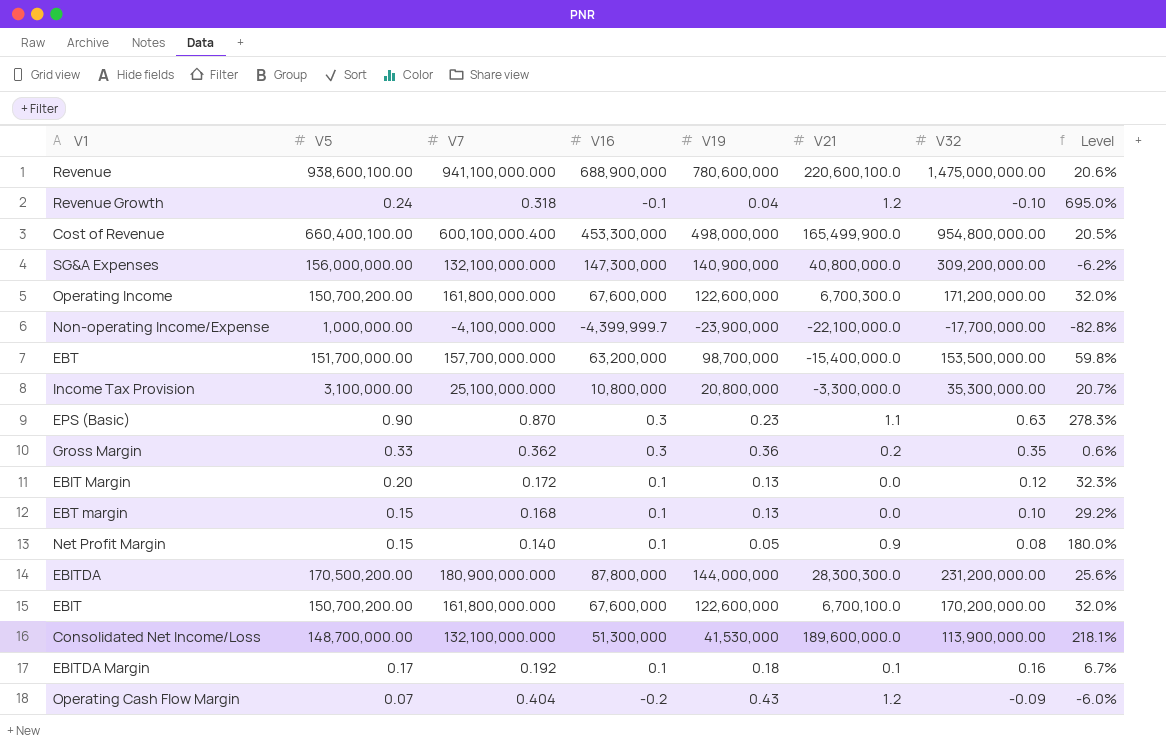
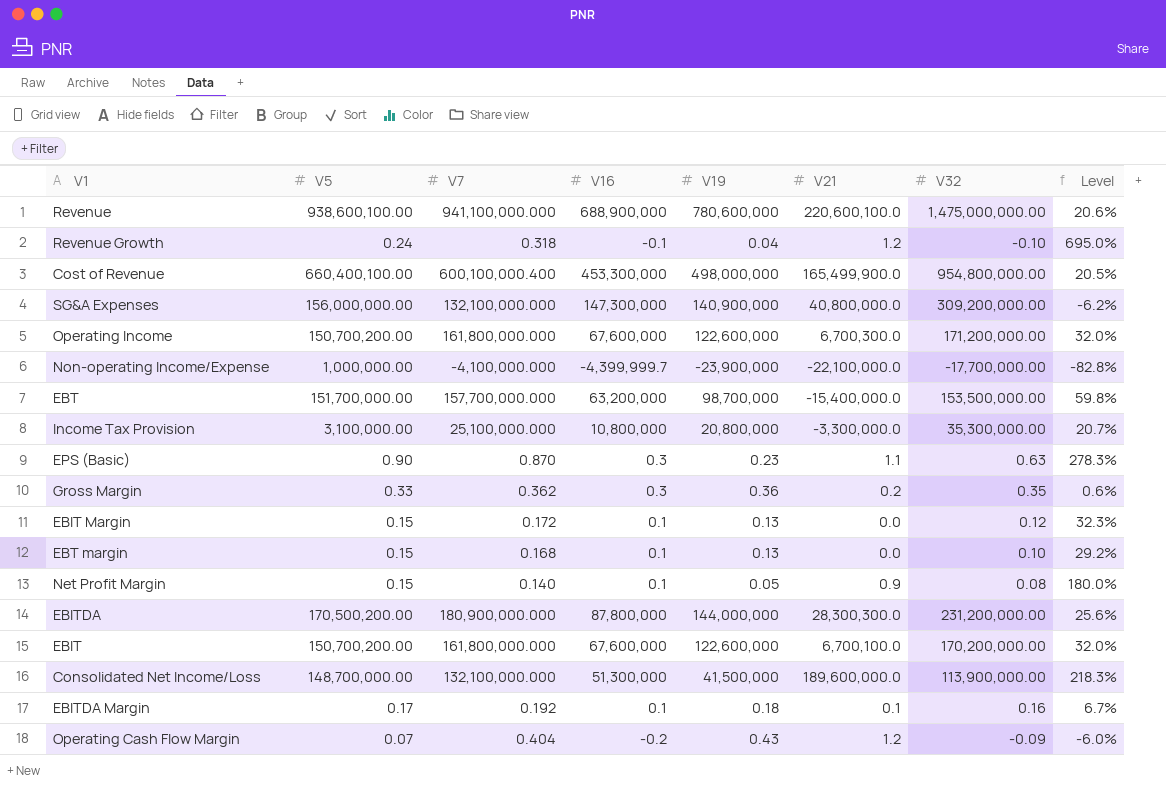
EBIT Margin | V5: 0.20 -> 0.15
Consolidated Net Income/Loss | V19: 41,530,000 -> 41,500,000
Consolidated Net Income/Loss | Level: 218.1% -> 218.3%

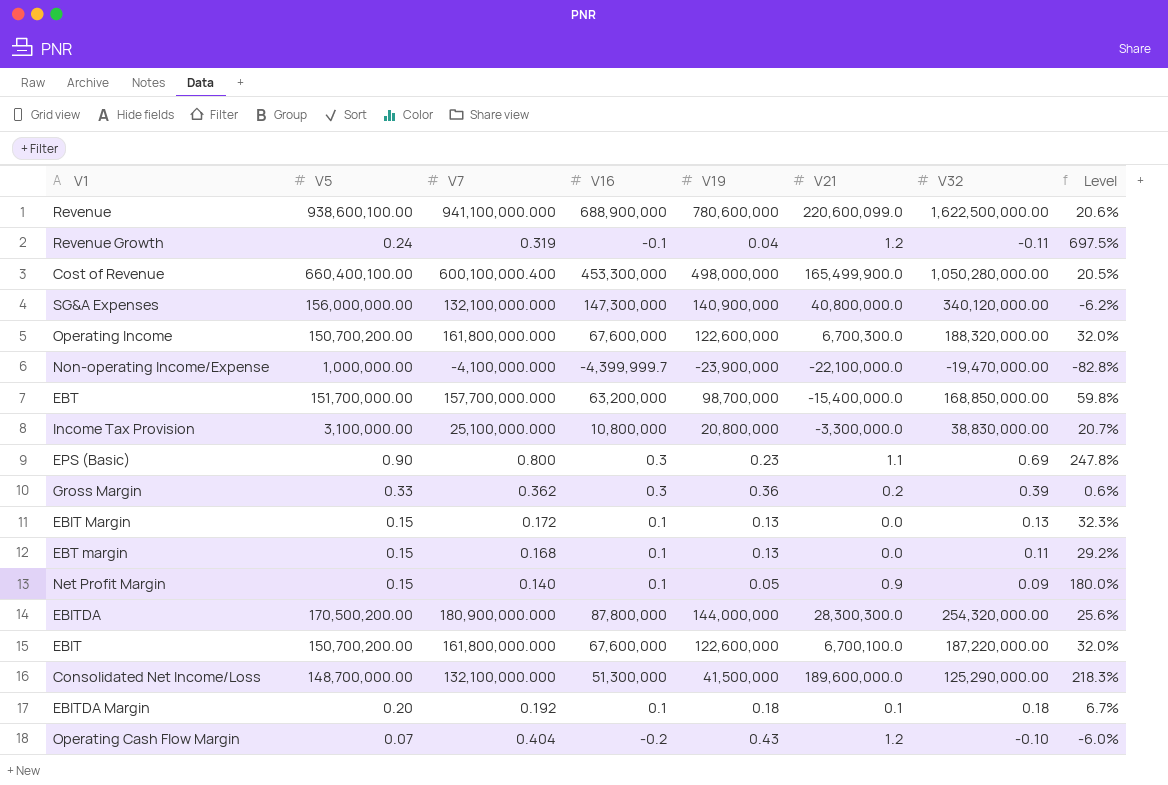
Revenue | V21: 220,600,100.0 -> 220,600,099.0
Revenue | V32: 1,475,000,000.00 -> 1,622,500,000.00
Revenue Growth | V7: 0.318 -> 0.319
Revenue Growth | V32: -0.10 -> -0.11
Revenue Growth | Level: 695.0% -> 697.5%
Cost of Revenue | V32: 954,800,000.00 -> 1,050,280,000.00
SG&A Expenses | V32: 309,200,000.00 -> 340,120,000.00
Operating Income | V32: 171,200,000.00 -> 188,320,000.00
Non-operating Income/Expense | V32: -17,700,000.00 -> -19,470,000.00
EBT | V32: 153,500,000.00 -> 168,850,000.00
Income Tax Provision | V32: 35,300,000.00 -> 38,830,000.00
EPS (Basic) | V7: 0.870 -> 0.800
EPS (Basic) | V32: 0.63 -> 0.69
EPS (Basic) | Level: 278.3% -> 247.8%
Gross Margin | V32: 0.35 -> 0.39
EBIT Margin | V32: 0.12 -> 0.13
EBT margin | V32: 0.10 -> 0.11
Net Profit Margin | V32: 0.08 -> 0.09
EBITDA | V32: 231,200,000.00 -> 254,320,000.00
EBIT | V32: 170,200,000.00 -> 187,220,000.00
Consolidated Net Income/Loss | V32: 113,900,000.00 -> 125,290,000.00
EBITDA Margin | V5: 0.17 -> 0.20
EBITDA Margin | V32: 0.16 -> 0.18
Operating Cash Flow Margin | V32: -0.09 -> -0.10

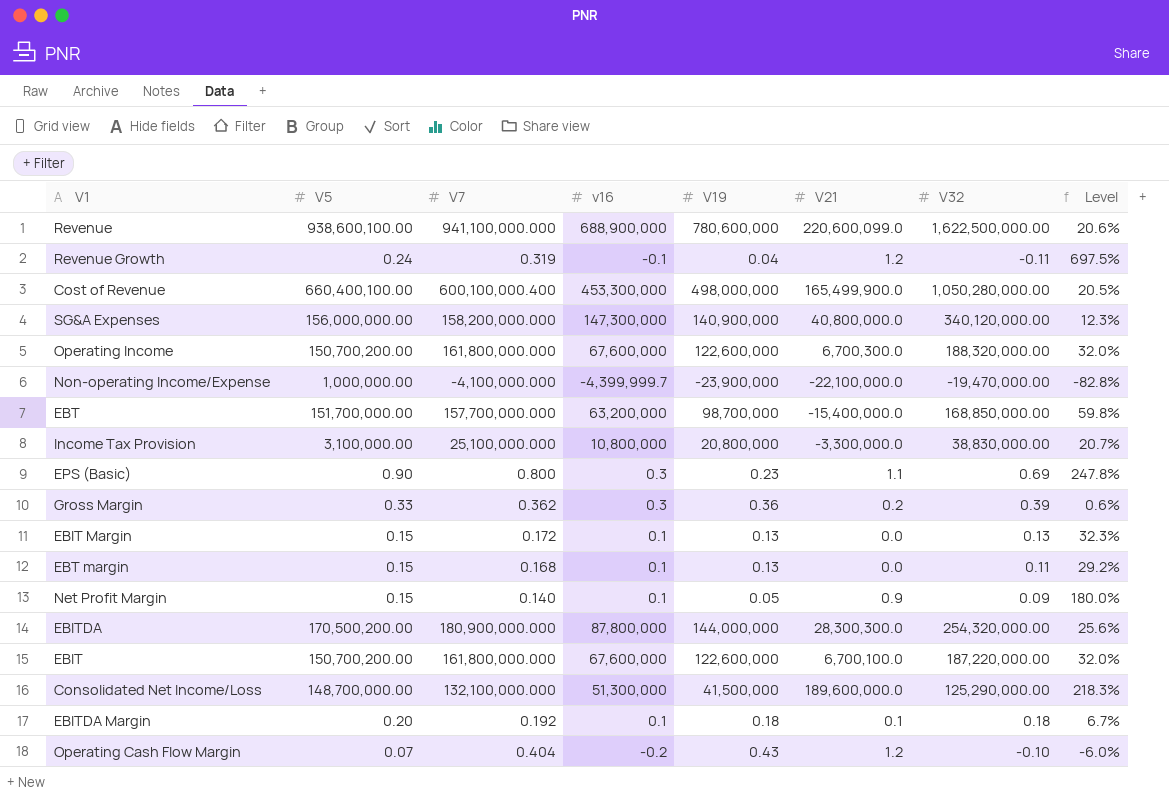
column name: V16 -> v16
SG&A Expenses | V7: 132,100,000.000 -> 158,200,000.000
SG&A Expenses | Level: -6.2% -> 12.3%

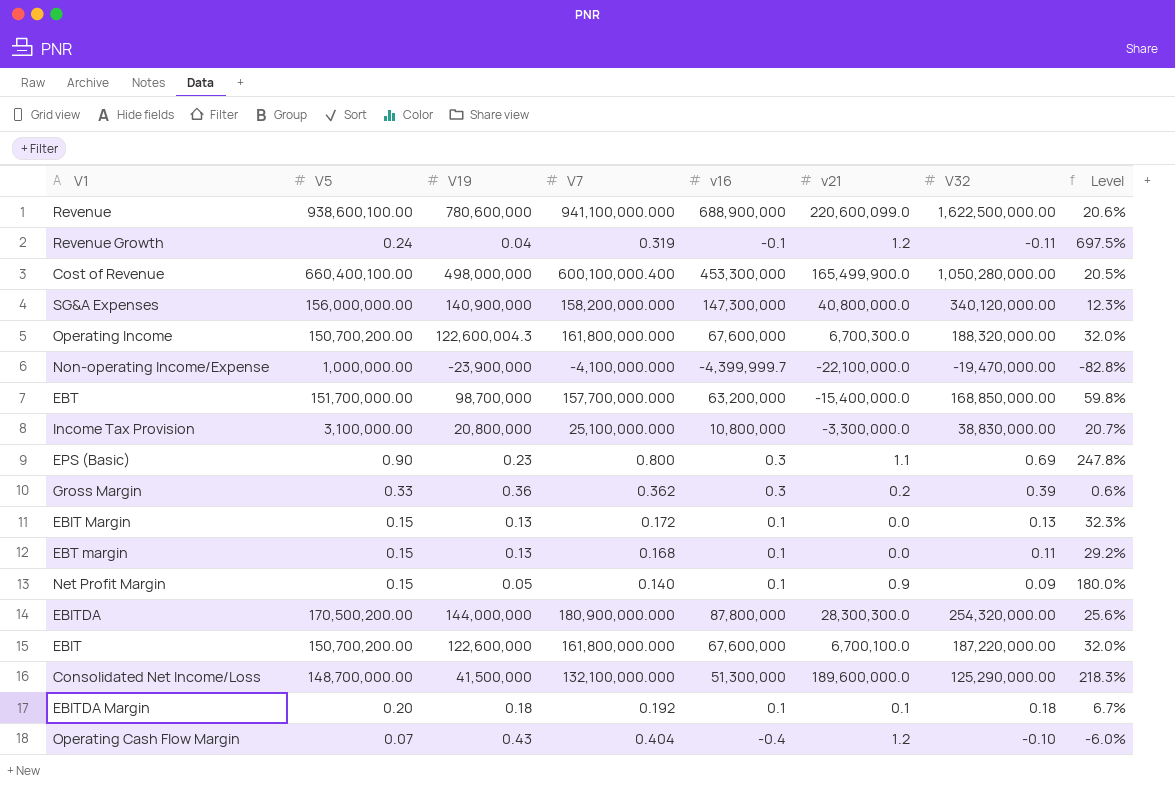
column V19 | position: 5 -> 3
column name: V21 -> v21
Operating Income | V19: 122,600,000 -> 122,600,004.3
Operating Cash Flow Margin | v16: -0.2 -> -0.4

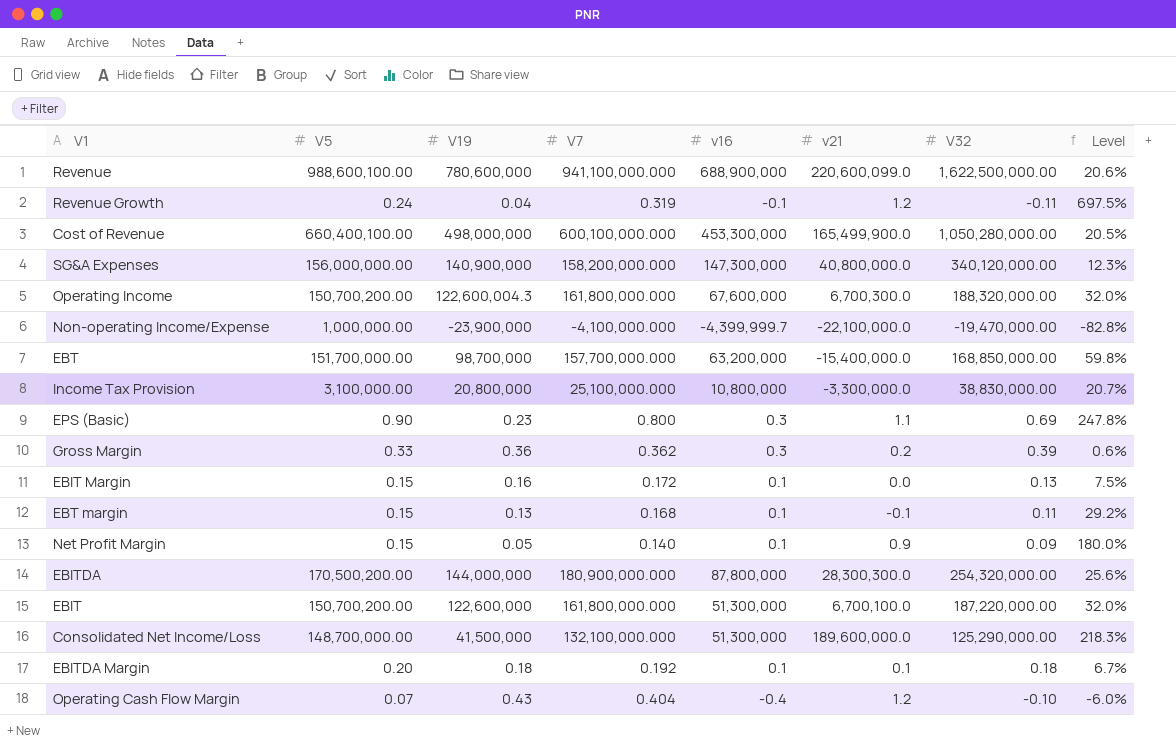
Revenue | V5: 938,600,100.00 -> 988,600,100.00
Cost of Revenue | V7: 600,100,000.400 -> 600,100,000.000
EBIT Margin | V19: 0.13 -> 0.16
EBIT Margin | Level: 32.3% -> 7.5%
EBT margin | v21: 0.0 -> -0.1
EBIT | v16: 67,600,000 -> 51,300,000

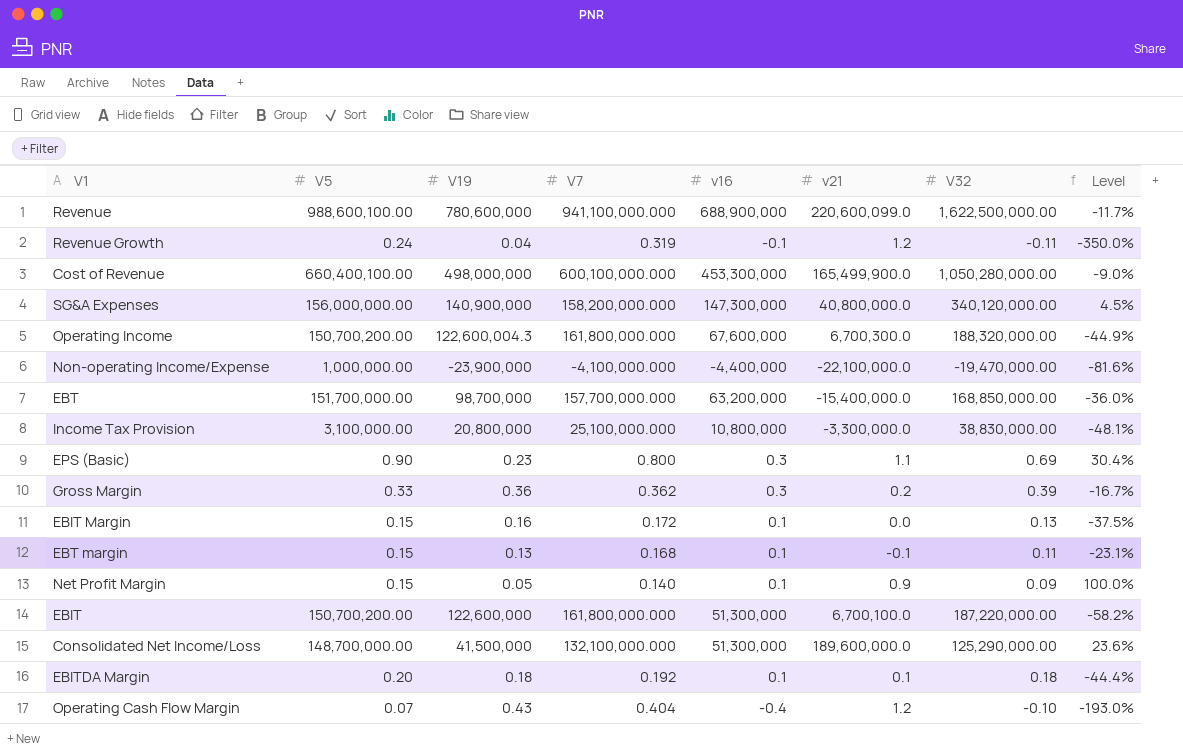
column Level | formula: ([V7] - [V19]) / [V19] -> ([v16] - [V19]) / [V19]
row EBITDA: 170,500,200.00 | 144,000,000 | 180,900,000.000 | 87,800,000 | 28,300,300.0 | 254,320,000.00 | 25.6% -> none
Non-operating Income/Expense | v16: -4,399,999.7 -> -4,400,000

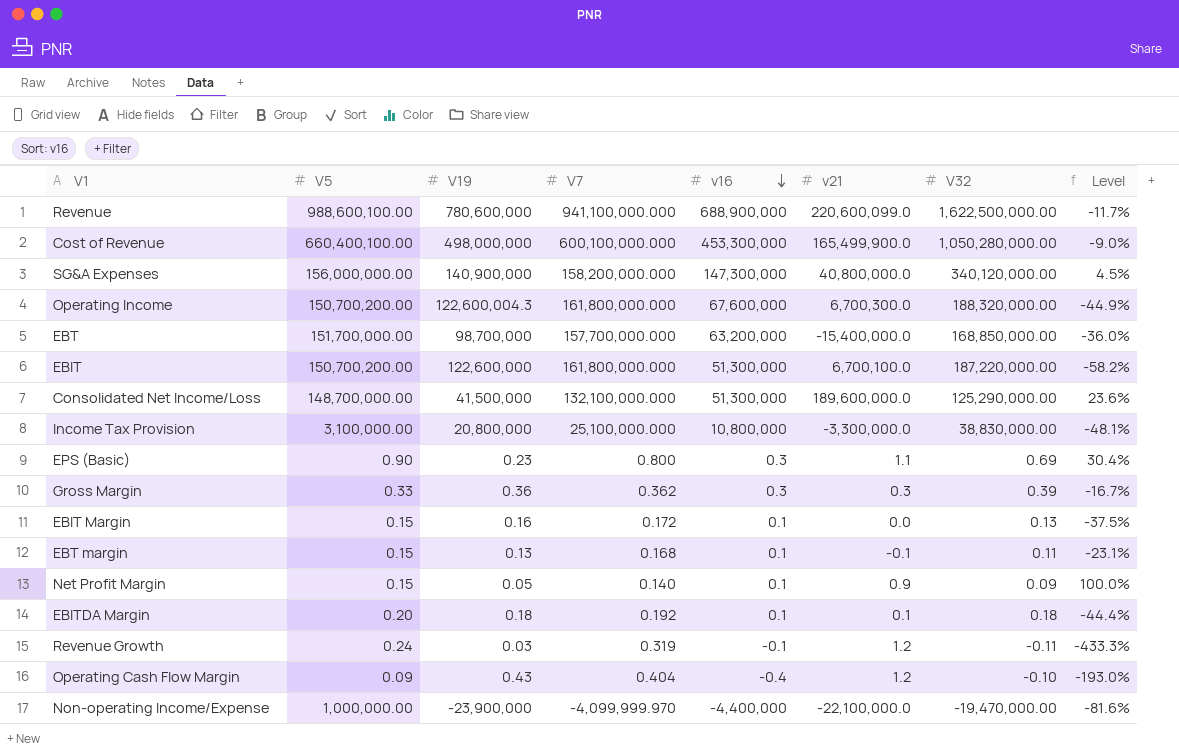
row order: none -> v16 descending
Gross Margin | v21: 0.2 -> 0.3
Revenue Growth | V19: 0.04 -> 0.03
Revenue Growth | Level: -350.0% -> -433.3%
Operating Cash Flow Margin | V5: 0.07 -> 0.09
Non-operating Income/Expense | V7: -4,100,000.000 -> -4,099,999.970

